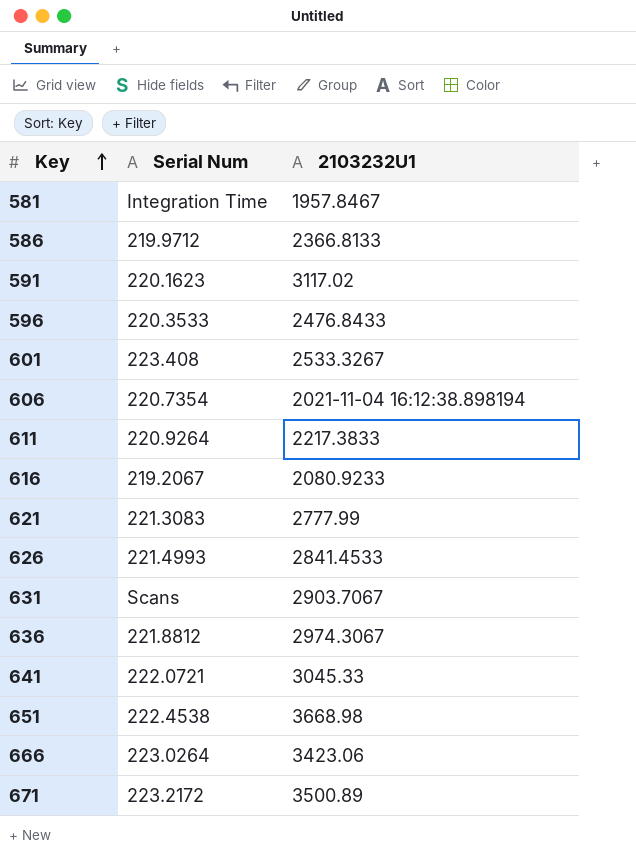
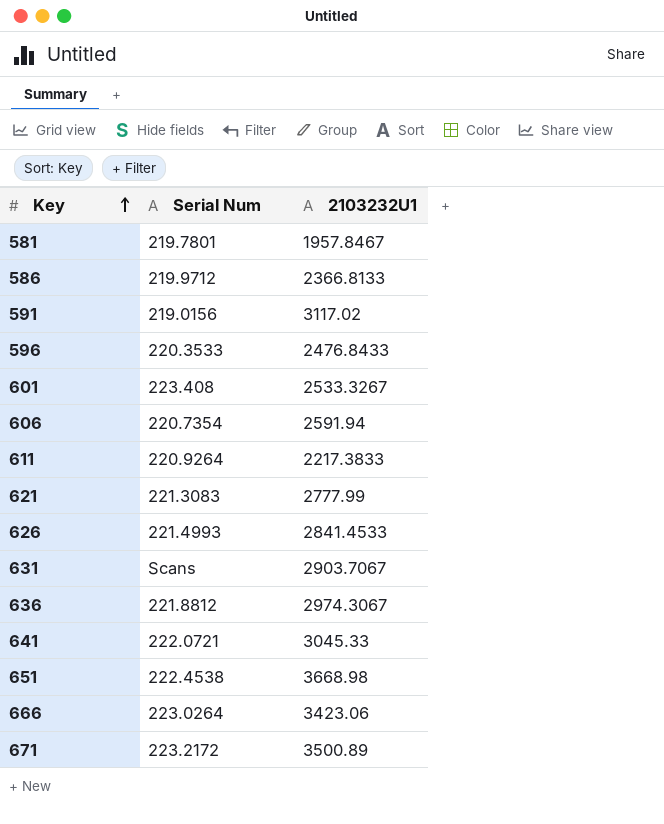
row 616: 219.2067 | 2080.9233 -> none
581 | Serial Num: Integration Time -> 219.7801
591 | Serial Num: 220.1623 -> 219.0156
606 | 2103232U1: 2021-11-04 16:12:38.898194 -> 2591.94

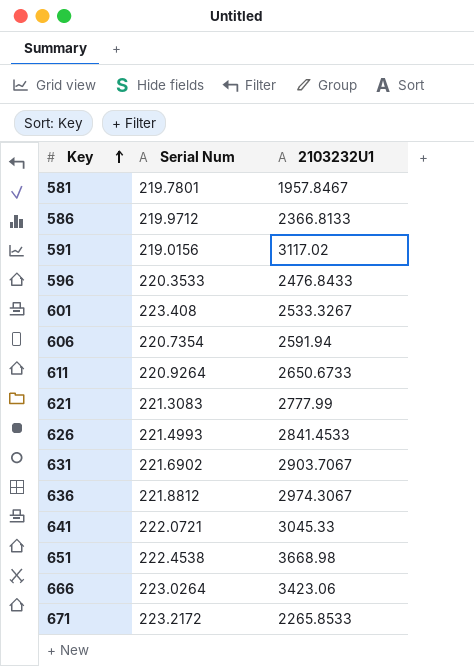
611 | 2103232U1: 2217.3833 -> 2650.6733
631 | Serial Num: Scans -> 221.6902
671 | 2103232U1: 3500.89 -> 2265.8533

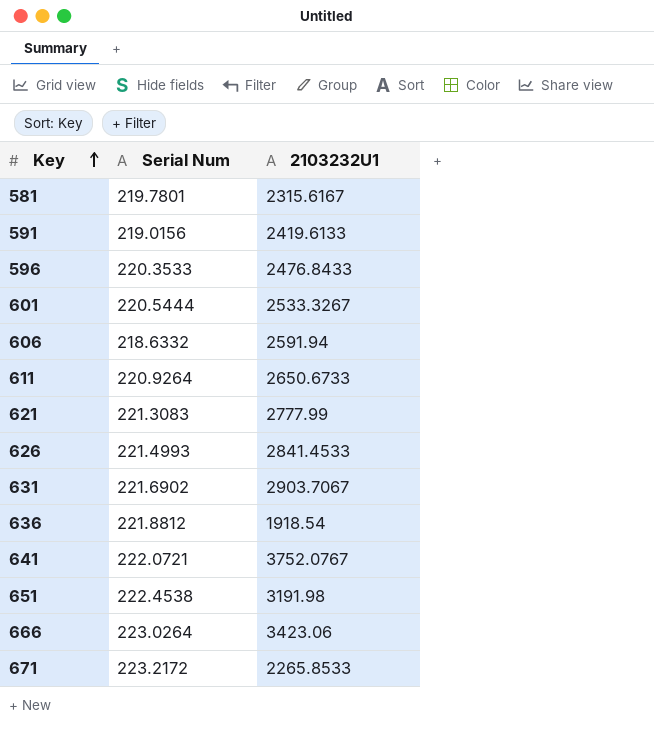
row 586: 219.9712 | 2366.8133 -> none
581 | 2103232U1: 1957.8467 -> 2315.6167
591 | 2103232U1: 3117.02 -> 2419.6133
601 | Serial Num: 223.408 -> 220.5444
606 | Serial Num: 220.7354 -> 218.6332
636 | 2103232U1: 2974.3067 -> 1918.54
641 | 2103232U1: 3045.33 -> 3752.0767
651 | 2103232U1: 3668.98 -> 3191.98

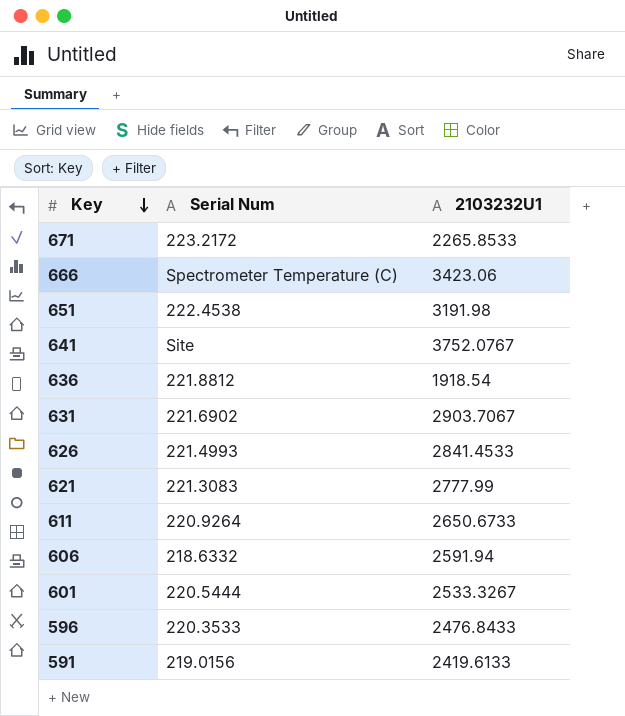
row order: Key ascending -> Key descending
row 581: 219.7801 | 2315.6167 -> none
666 | Serial Num: 223.0264 -> Spectrometer Temperature (C)
641 | Serial Num: 222.0721 -> Site

